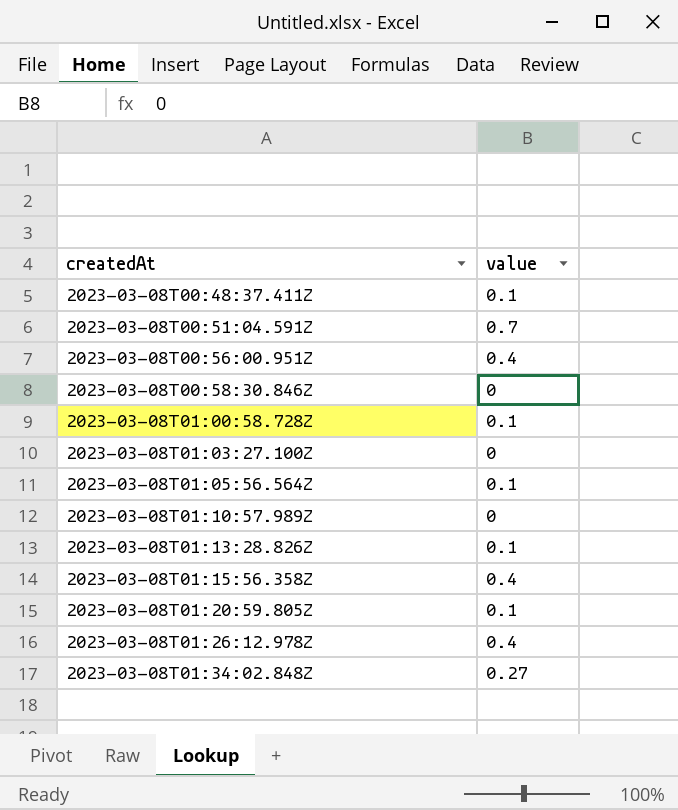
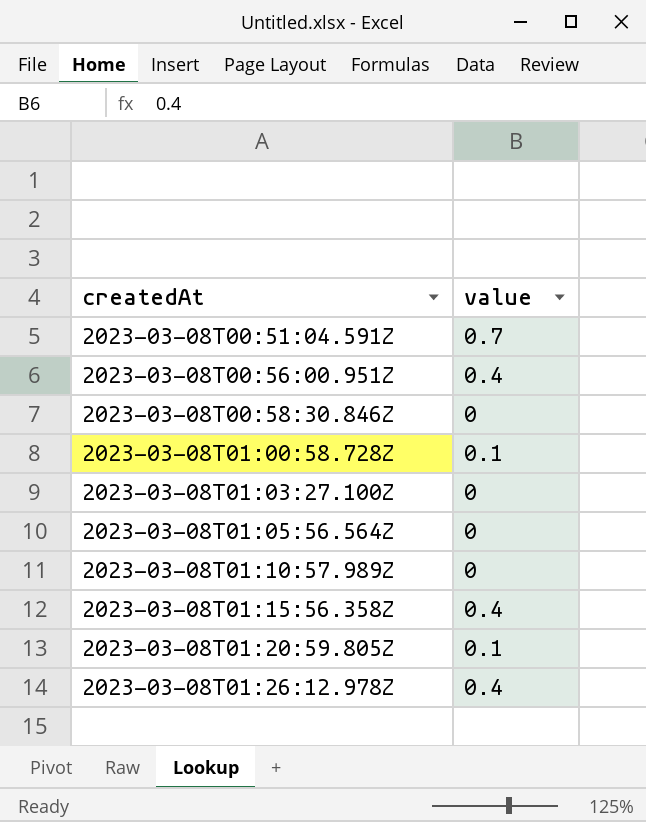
row 2023-03-08T00:48:37.411Z: 0.1 -> none
row 2023-03-08T01:13:28.826Z: 0.1 -> none
row 2023-03-08T01:34:02.848Z: 0.27 -> none
2023-03-08T01:05:56.564Z | value: 0.1 -> 0

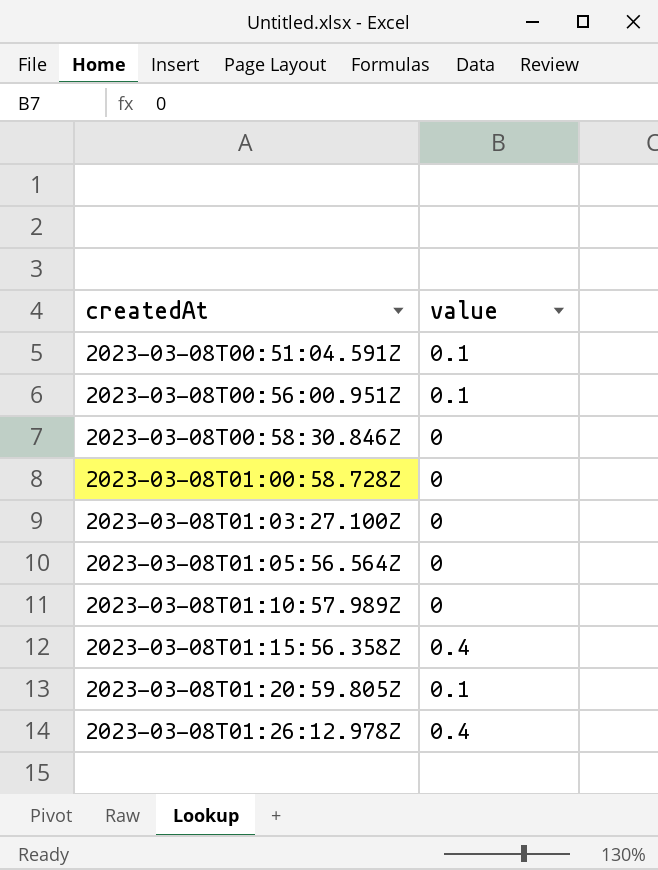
2023-03-08T00:51:04.591Z | value: 0.7 -> 0.1
2023-03-08T00:56:00.951Z | value: 0.4 -> 0.1
2023-03-08T01:00:58.728Z | value: 0.1 -> 0

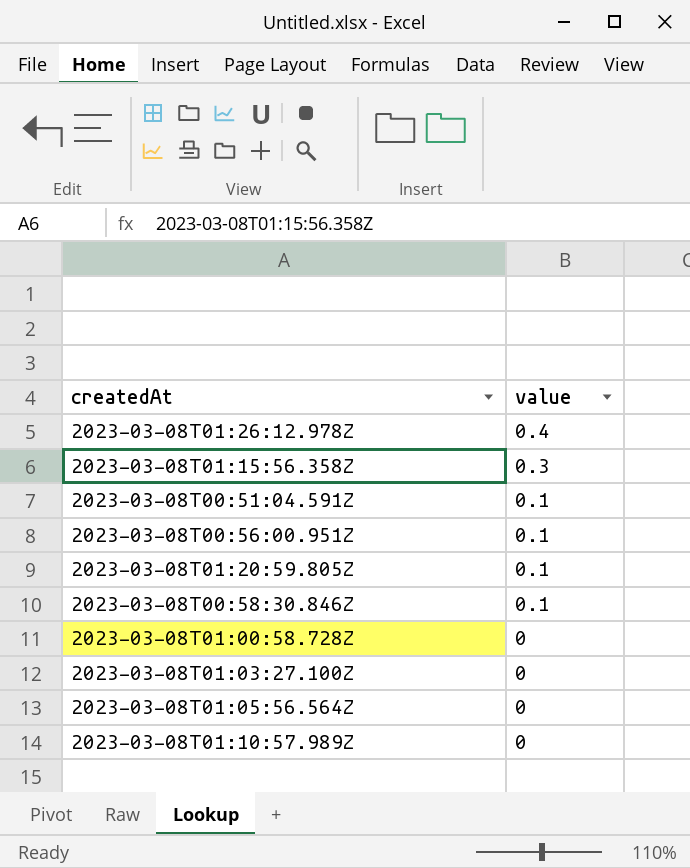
row order: createdAt ascending -> value descending
2023-03-08T01:15:56.358Z | value: 0.4 -> 0.3
2023-03-08T00:58:30.846Z | value: 0 -> 0.1

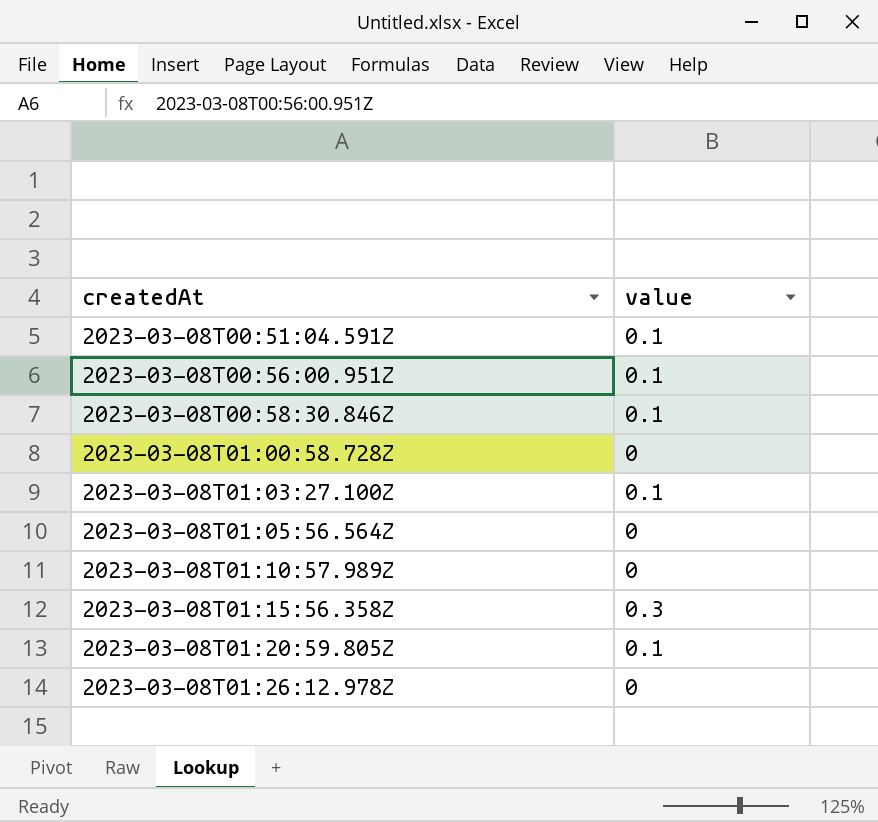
row order: value descending -> createdAt ascending
2023-03-08T01:03:27.100Z | value: 0 -> 0.1
2023-03-08T01:26:12.978Z | value: 0.4 -> 0

